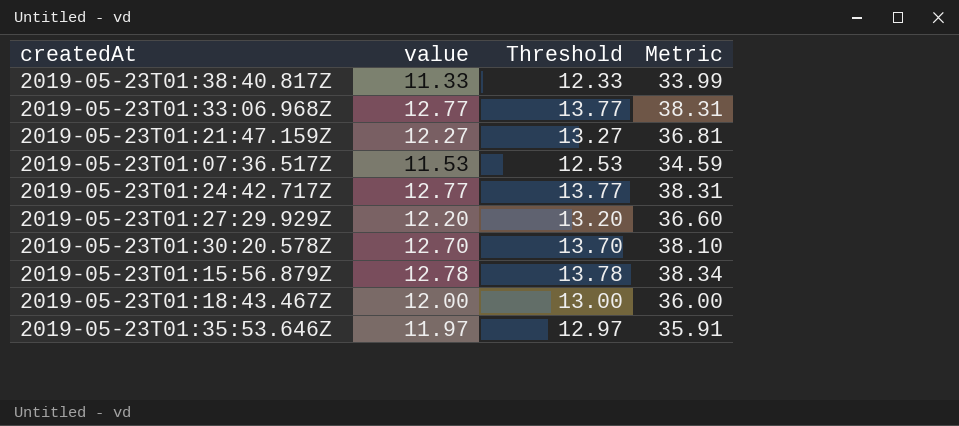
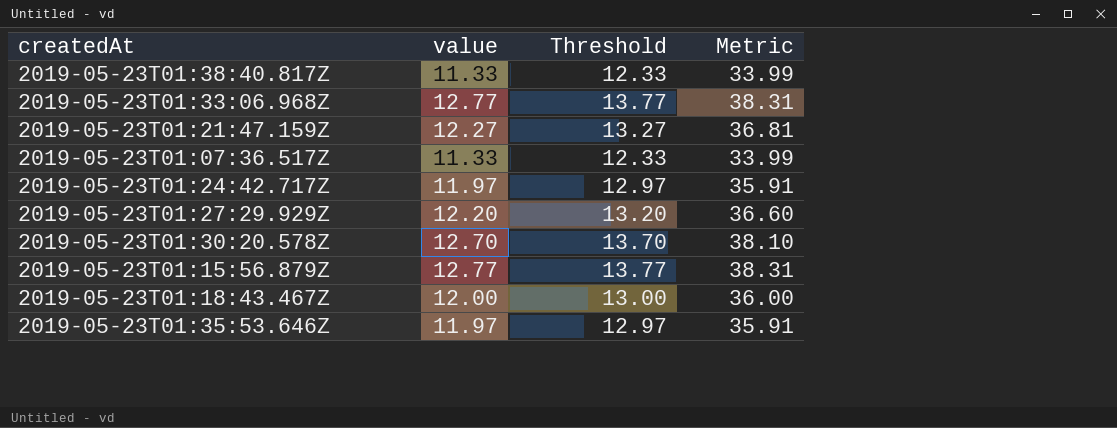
2019-05-23T01:07:36.517Z | value: 11.53 -> 11.33
2019-05-23T01:07:36.517Z | Threshold: 12.53 -> 12.33
2019-05-23T01:07:36.517Z | Metric: 34.59 -> 33.99
2019-05-23T01:24:42.717Z | value: 12.77 -> 11.97
2019-05-23T01:24:42.717Z | Threshold: 13.77 -> 12.97
2019-05-23T01:24:42.717Z | Metric: 38.31 -> 35.91
2019-05-23T01:15:56.879Z | value: 12.78 -> 12.77
2019-05-23T01:15:56.879Z | Threshold: 13.78 -> 13.77
2019-05-23T01:15:56.879Z | Metric: 38.34 -> 38.31

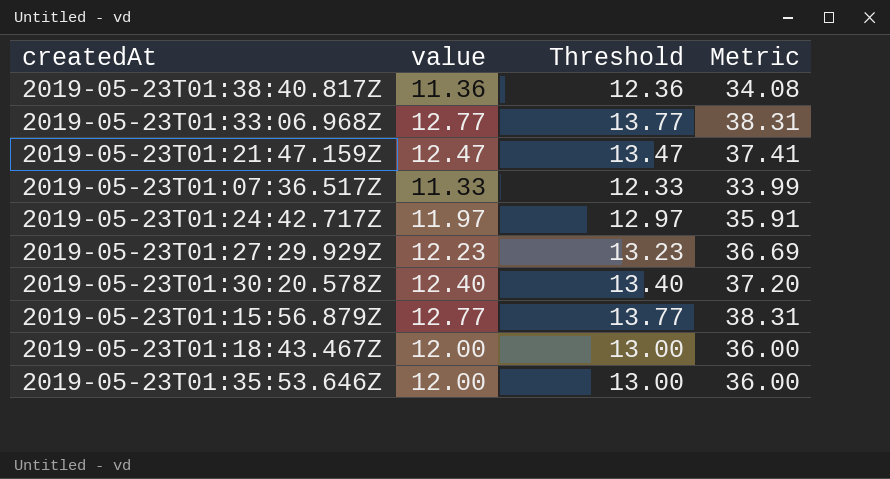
2019-05-23T01:38:40.817Z | value: 11.33 -> 11.36
2019-05-23T01:38:40.817Z | Threshold: 12.33 -> 12.36
2019-05-23T01:38:40.817Z | Metric: 33.99 -> 34.08
2019-05-23T01:21:47.159Z | value: 12.27 -> 12.47
2019-05-23T01:21:47.159Z | Threshold: 13.27 -> 13.47
2019-05-23T01:21:47.159Z | Metric: 36.81 -> 37.41
2019-05-23T01:27:29.929Z | value: 12.20 -> 12.23
2019-05-23T01:27:29.929Z | Threshold: 13.20 -> 13.23
2019-05-23T01:27:29.929Z | Metric: 36.60 -> 36.69
2019-05-23T01:30:20.578Z | value: 12.70 -> 12.40
2019-05-23T01:30:20.578Z | Threshold: 13.70 -> 13.40
2019-05-23T01:30:20.578Z | Metric: 38.10 -> 37.20
2019-05-23T01:35:53.646Z | value: 11.97 -> 12.00
2019-05-23T01:35:53.646Z | Threshold: 12.97 -> 13.00
2019-05-23T01:35:53.646Z | Metric: 35.91 -> 36.00

